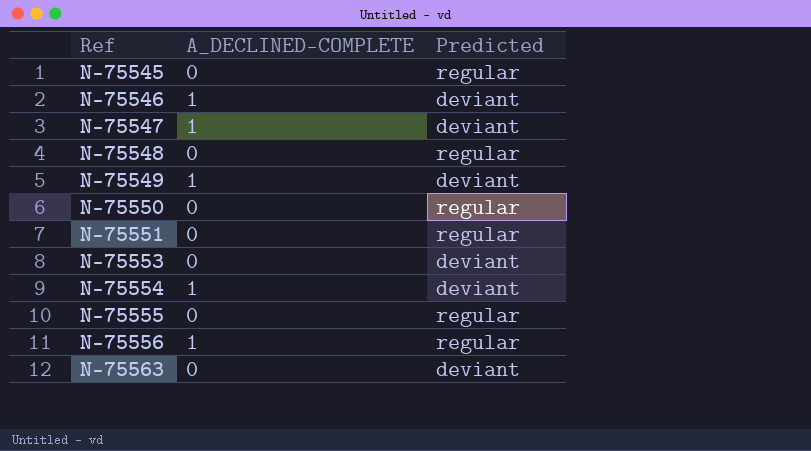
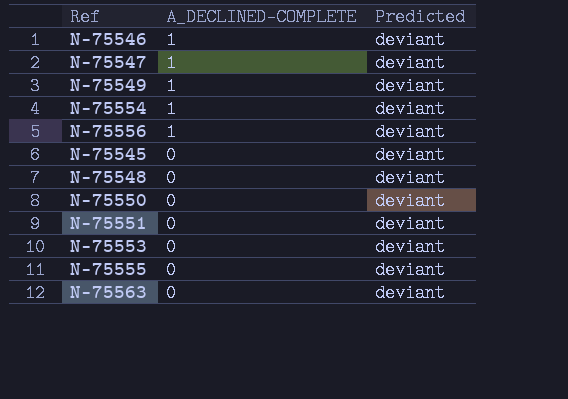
row order: Ref ascending -> A_DECLINED-COMPLETE descending
N-75556 | Predicted: regular -> deviant
N-75545 | Predicted: regular -> deviant
N-75548 | Predicted: regular -> deviant
N-75550 | Predicted: regular -> deviant
N-75551 | Predicted: regular -> deviant
N-75555 | Predicted: regular -> deviant

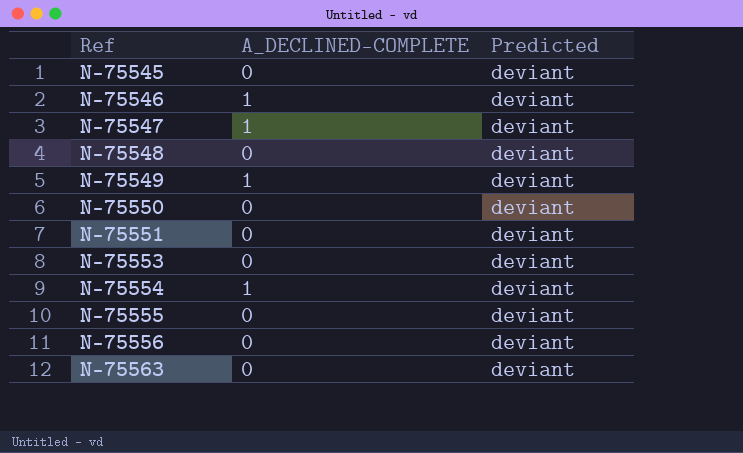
row order: A_DECLINED-COMPLETE descending -> Ref ascending
N-75556 | A_DECLINED-COMPLETE: 1 -> 0

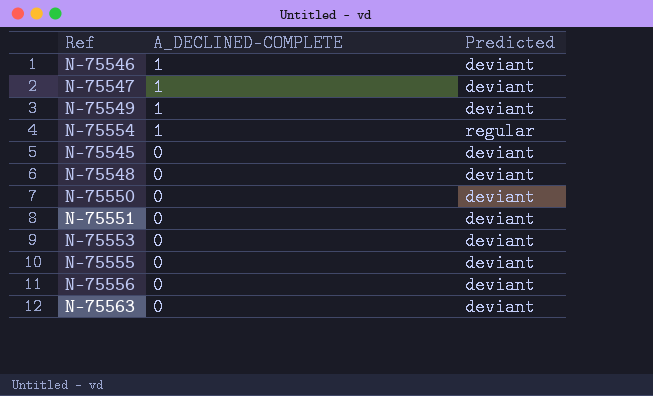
row order: Ref ascending -> A_DECLINED-COMPLETE descending
N-75554 | Predicted: deviant -> regular

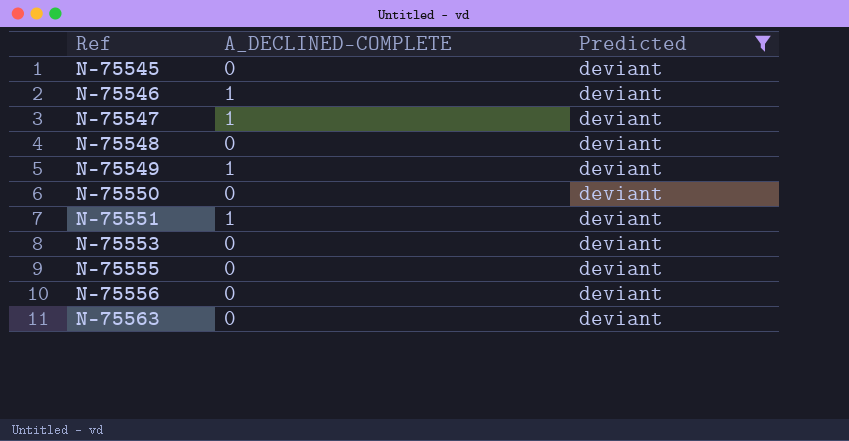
filter: none -> Predicted = deviant
row order: A_DECLINED-COMPLETE descending -> Ref ascending
N-75551 | A_DECLINED-COMPLETE: 0 -> 1

